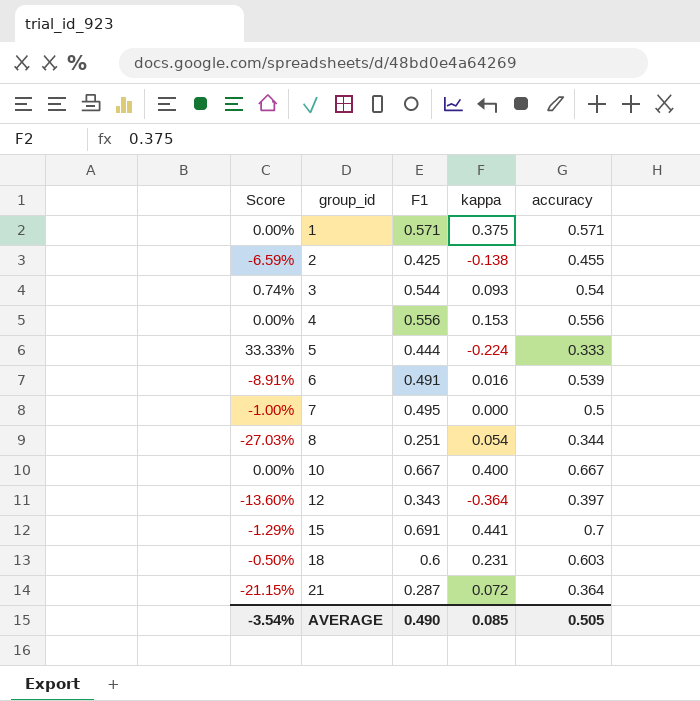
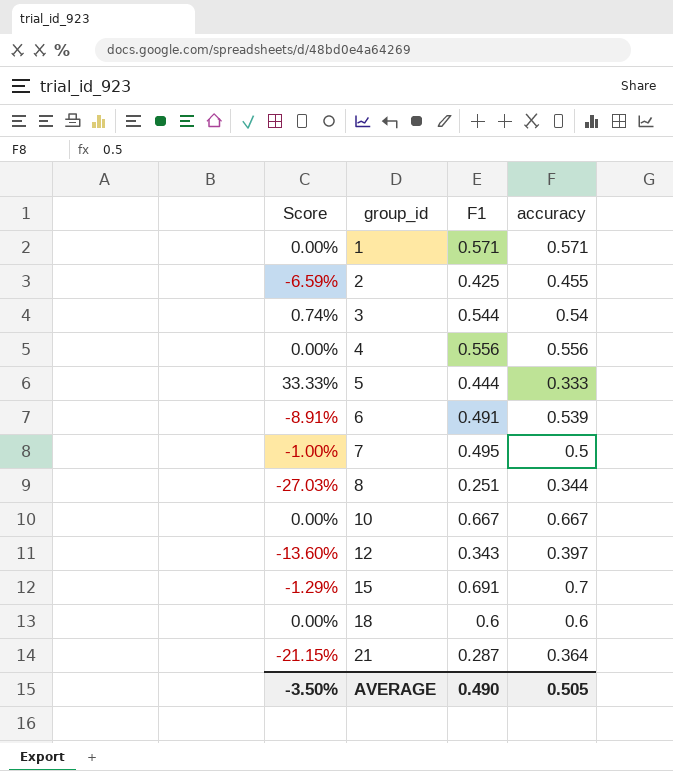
column kappa | position: 4 -> none
18 | Score: -0.50% -> 0.00%
18 | accuracy: 0.603 -> 0.6
AVERAGE | Score: -3.54% -> -3.50%

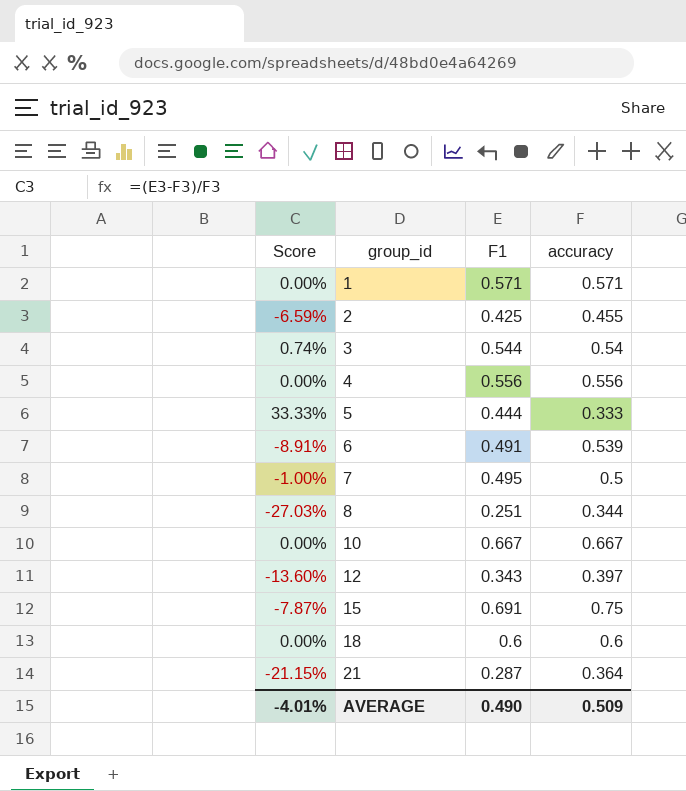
15 | Score: -1.29% -> -7.87%
15 | accuracy: 0.7 -> 0.75
AVERAGE | Score: -3.50% -> -4.01%
AVERAGE | accuracy: 0.505 -> 0.509

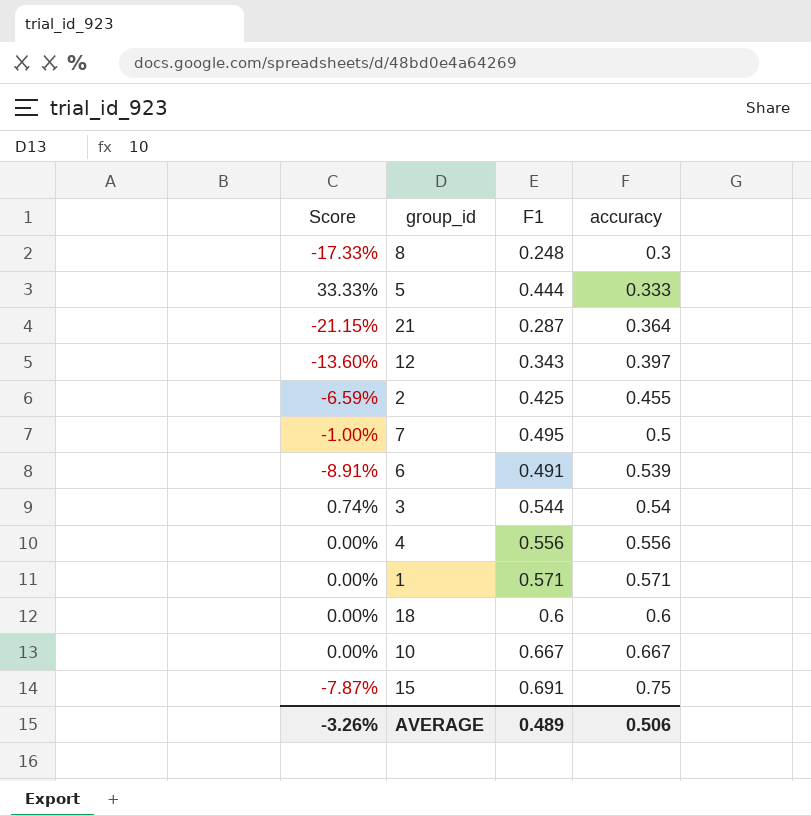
row order: group_id ascending -> accuracy ascending
8 | Score: -27.03% -> -17.33%
8 | F1: 0.251 -> 0.248
8 | accuracy: 0.344 -> 0.3
AVERAGE | Score: -4.01% -> -3.26%
AVERAGE | F1: 0.490 -> 0.489
AVERAGE | accuracy: 0.509 -> 0.506

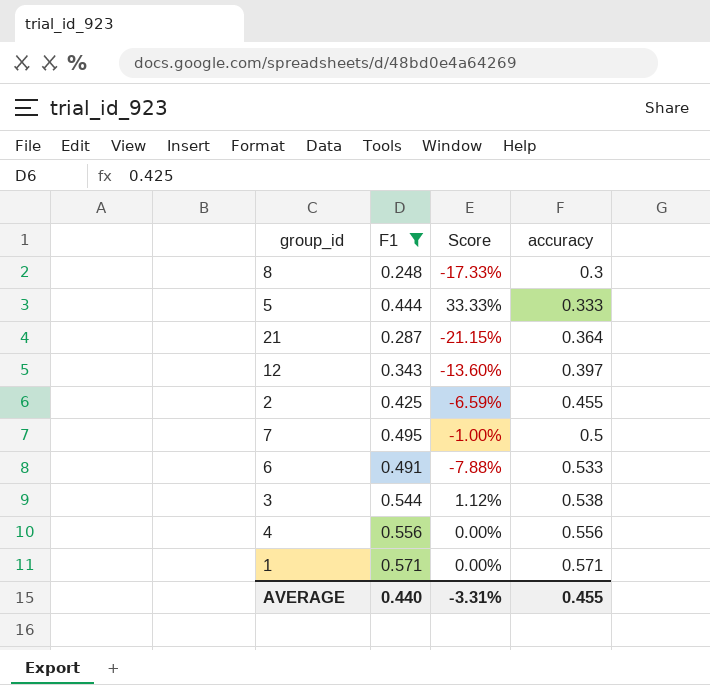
filter: none -> F1 <= 0.571
column Score | position: 1 -> 3
6 | Score: -8.91% -> -7.88%
6 | accuracy: 0.539 -> 0.533
3 | Score: 0.74% -> 1.12%
3 | accuracy: 0.54 -> 0.538
AVERAGE | F1: 0.489 -> 0.440
AVERAGE | Score: -3.26% -> -3.31%
AVERAGE | accuracy: 0.506 -> 0.455

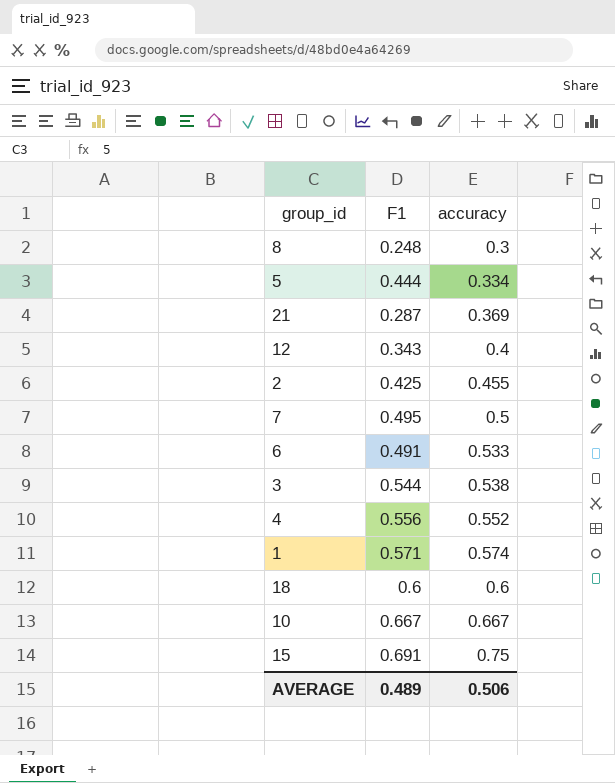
filter: F1 <= 0.571 -> none
column Score | formula: ([F1] - [accuracy]) / [accuracy] -> none
5 | accuracy: 0.333 -> 0.334
21 | accuracy: 0.364 -> 0.369
12 | accuracy: 0.397 -> 0.4
4 | accuracy: 0.556 -> 0.552
1 | accuracy: 0.571 -> 0.574
AVERAGE | F1: 0.440 -> 0.489
AVERAGE | accuracy: 0.455 -> 0.506

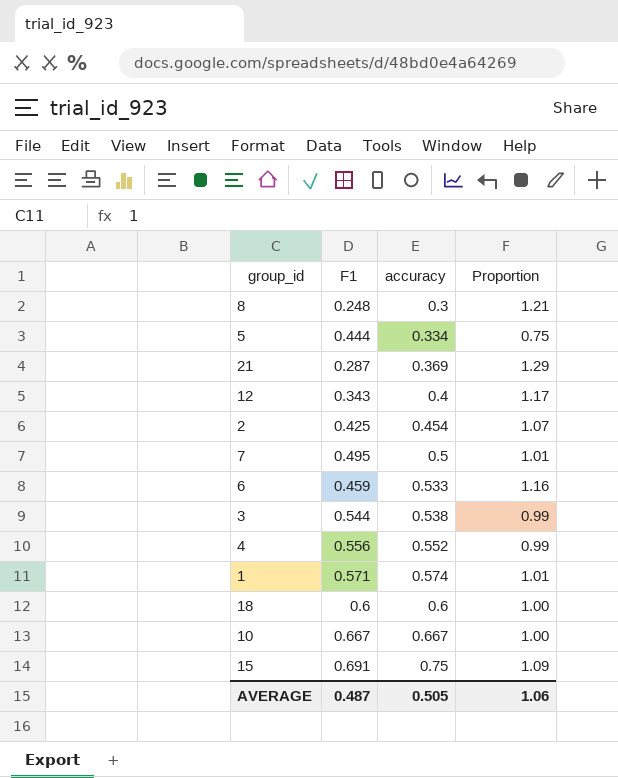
column Proportion | formula: none -> [accuracy] / [F1]
2 | accuracy: 0.455 -> 0.454
6 | F1: 0.491 -> 0.459
AVERAGE | F1: 0.489 -> 0.487
AVERAGE | accuracy: 0.506 -> 0.505

